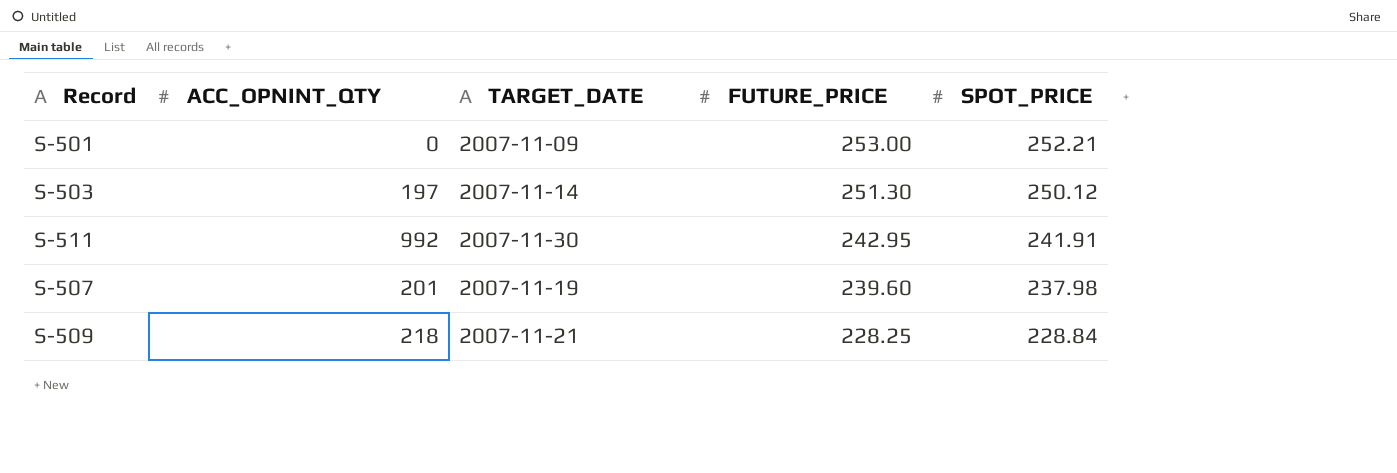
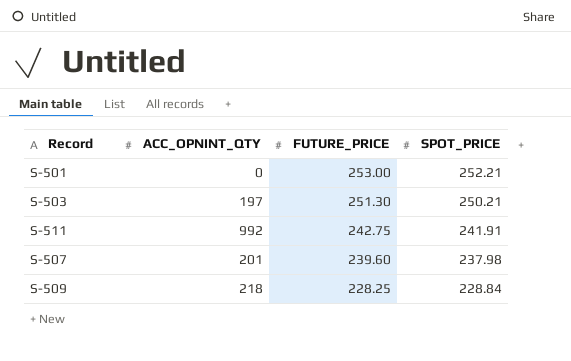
column TARGET_DATE | position: 3 -> none
S-503 | SPOT_PRICE: 250.12 -> 250.21
S-511 | FUTURE_PRICE: 242.95 -> 242.75

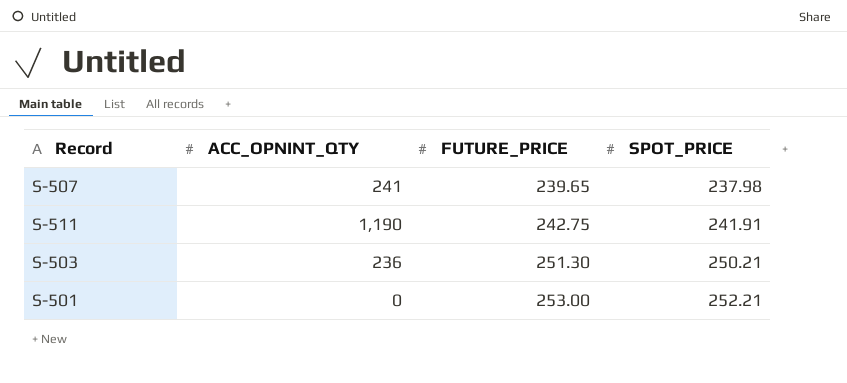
row order: FUTURE_PRICE descending -> FUTURE_PRICE ascending
row S-509: 218 | 228.25 | 228.84 -> none
S-507 | ACC_OPNINT_QTY: 201 -> 241
S-507 | FUTURE_PRICE: 239.60 -> 239.65
S-511 | ACC_OPNINT_QTY: 992 -> 1,190
S-503 | ACC_OPNINT_QTY: 197 -> 236

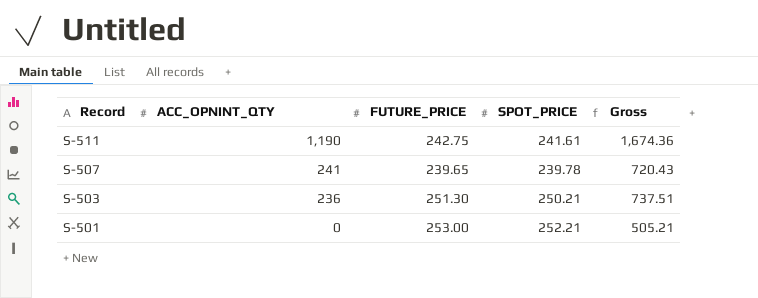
row order: FUTURE_PRICE ascending -> Record descending
column Gross | formula: none -> [ACC_OPNINT_QTY] + [FUTURE_PRICE] + [SPOT_PRICE]
S-511 | SPOT_PRICE: 241.91 -> 241.61
S-507 | SPOT_PRICE: 237.98 -> 239.78

